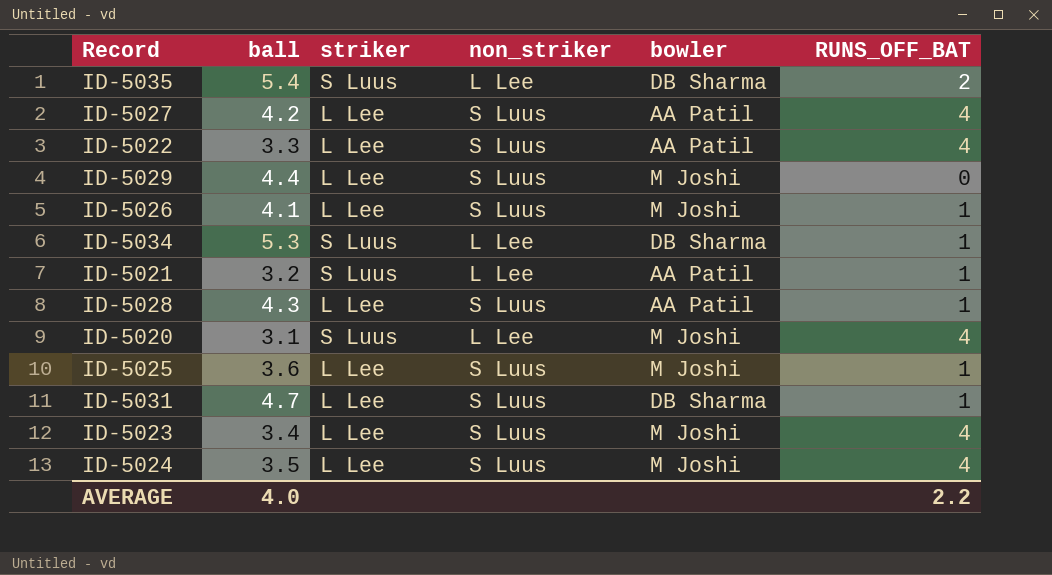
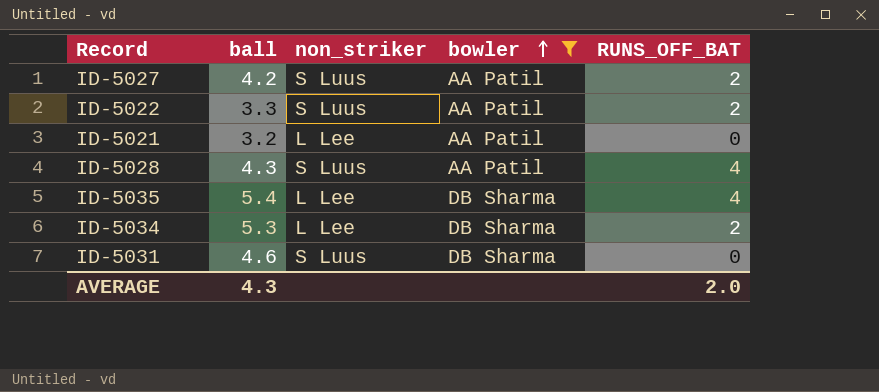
filter: none -> bowler != M Joshi
row order: none -> bowler ascending
column striker | position: 3 -> none
ID-5027 | RUNS_OFF_BAT: 4 -> 2
ID-5022 | RUNS_OFF_BAT: 4 -> 2
ID-5021 | RUNS_OFF_BAT: 1 -> 0
ID-5028 | RUNS_OFF_BAT: 1 -> 4
ID-5035 | RUNS_OFF_BAT: 2 -> 4
ID-5034 | RUNS_OFF_BAT: 1 -> 2
ID-5031 | ball: 4.7 -> 4.6
ID-5031 | RUNS_OFF_BAT: 1 -> 0
AVERAGE | ball: 4.0 -> 4.3
AVERAGE | RUNS_OFF_BAT: 2.2 -> 2.0

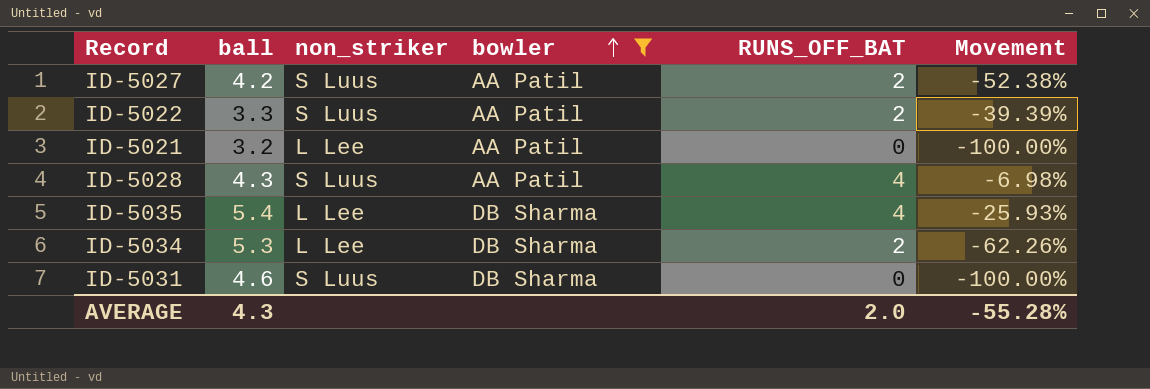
column Movement | formula: none -> ([RUNS_OFF_BAT] - [ball]) / [ball]

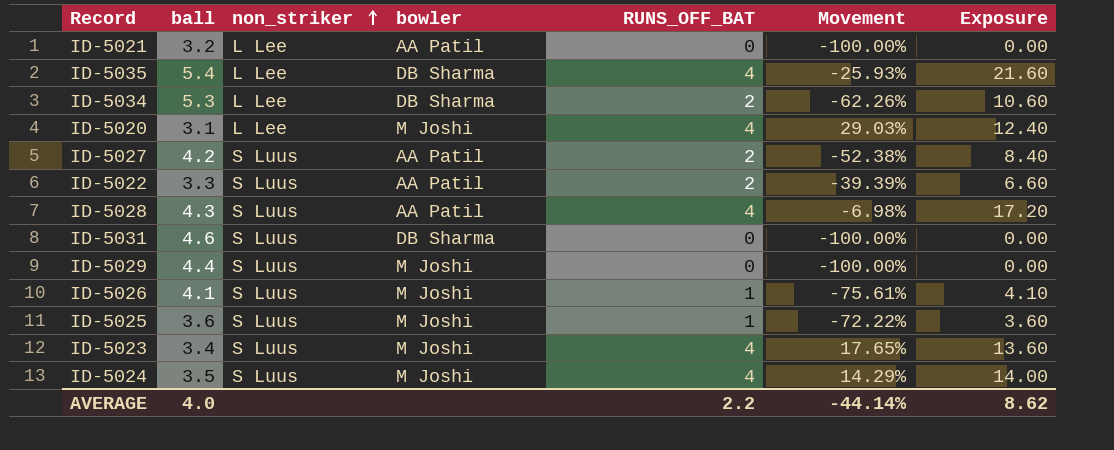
filter: bowler != M Joshi -> none
row order: bowler ascending -> non_striker ascending
column Exposure | formula: none -> [ball] * [RUNS_OFF_BAT]
AVERAGE | ball: 4.3 -> 4.0
AVERAGE | RUNS_OFF_BAT: 2.0 -> 2.2
AVERAGE | Movement: -55.28% -> -44.14%

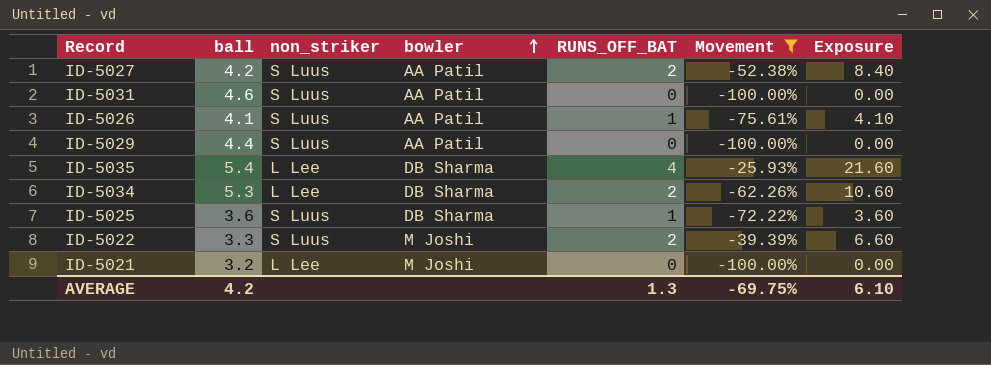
filter: none -> Movement <= -25.93%
row order: non_striker ascending -> bowler ascending
ID-5031 | bowler: DB Sharma -> AA Patil
ID-5026 | bowler: M Joshi -> AA Patil
ID-5029 | bowler: M Joshi -> AA Patil
ID-5025 | bowler: M Joshi -> DB Sharma
ID-5022 | bowler: AA Patil -> M Joshi
ID-5021 | bowler: AA Patil -> M Joshi
AVERAGE | ball: 4.0 -> 4.2
AVERAGE | RUNS_OFF_BAT: 2.2 -> 1.3
AVERAGE | Movement: -44.14% -> -69.75%
AVERAGE | Exposure: 8.62 -> 6.10

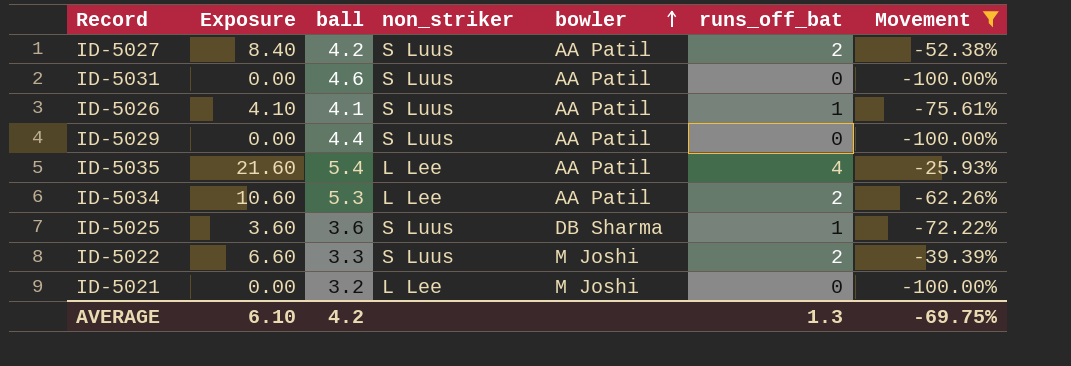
column Exposure | position: 7 -> 2
column name: RUNS_OFF_BAT -> runs_off_bat
ID-5035 | bowler: DB Sharma -> AA Patil
ID-5034 | bowler: DB Sharma -> AA Patil

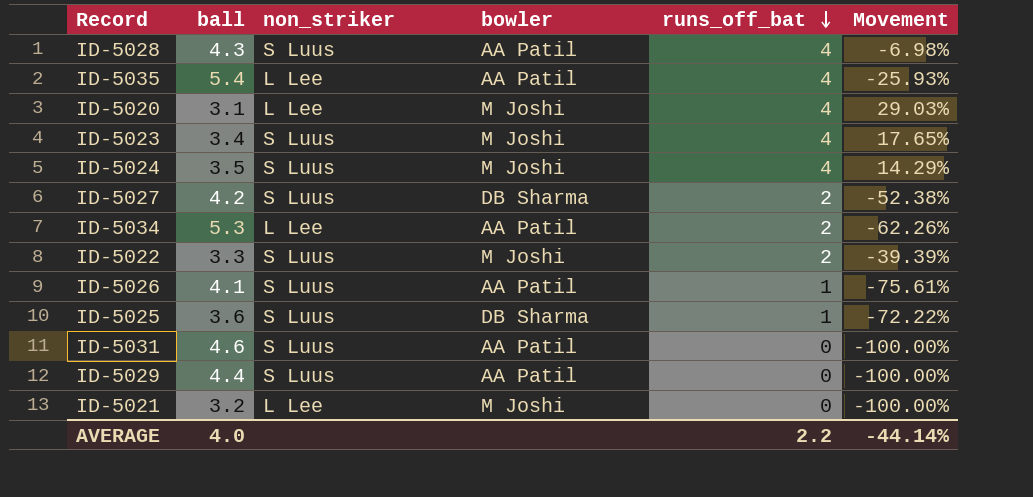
filter: Movement <= -25.93% -> none
row order: bowler ascending -> runs_off_bat descending
column Exposure | formula: [ball] * [runs_off_bat] -> none
ID-5027 | bowler: AA Patil -> DB Sharma
AVERAGE | ball: 4.2 -> 4.0
AVERAGE | runs_off_bat: 1.3 -> 2.2
AVERAGE | Movement: -69.75% -> -44.14%

